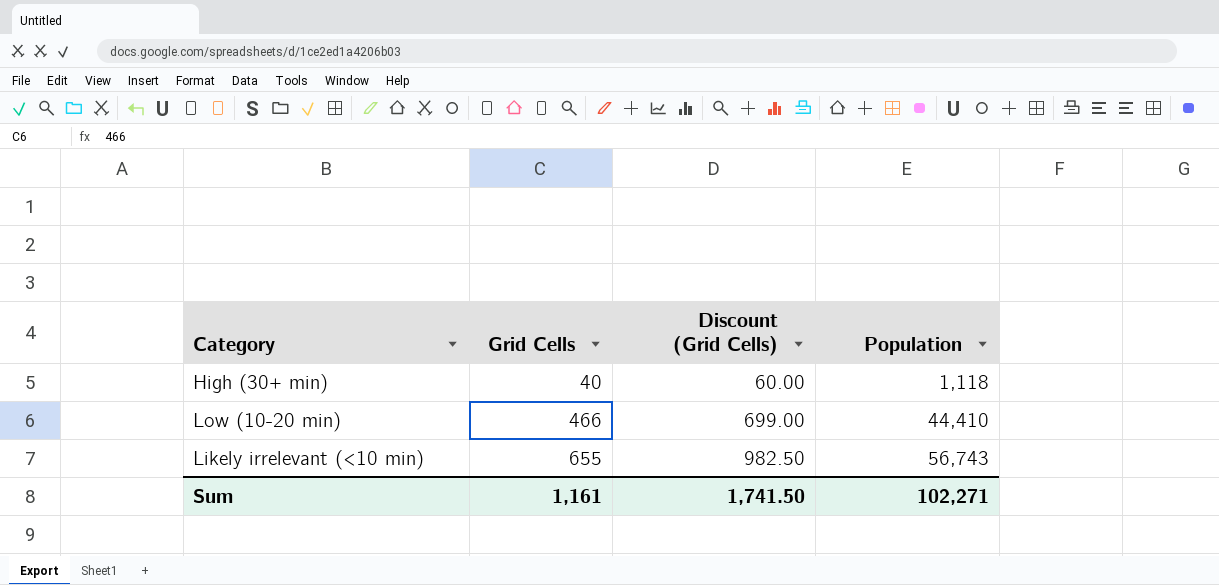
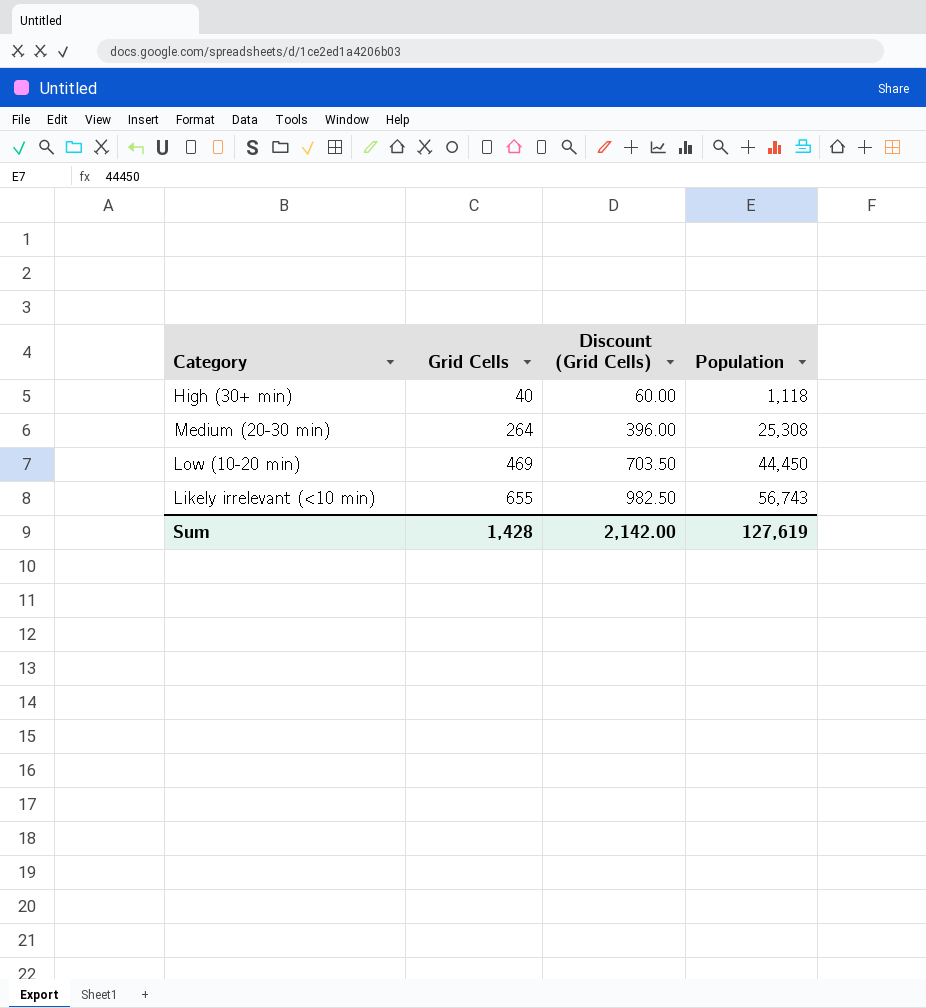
row Medium (20-30 min): none -> 264 | 396.00 | 25,308
Low (10-20 min) | Grid Cells: 466 -> 469
Low (10-20 min) | Discount (Grid Cells): 699.00 -> 703.50
Low (10-20 min) | Population: 44,410 -> 44,450
Sum | Grid Cells: 1,161 -> 1,428
Sum | Discount (Grid Cells): 1,741.50 -> 2,142.00
Sum | Population: 102,271 -> 127,619

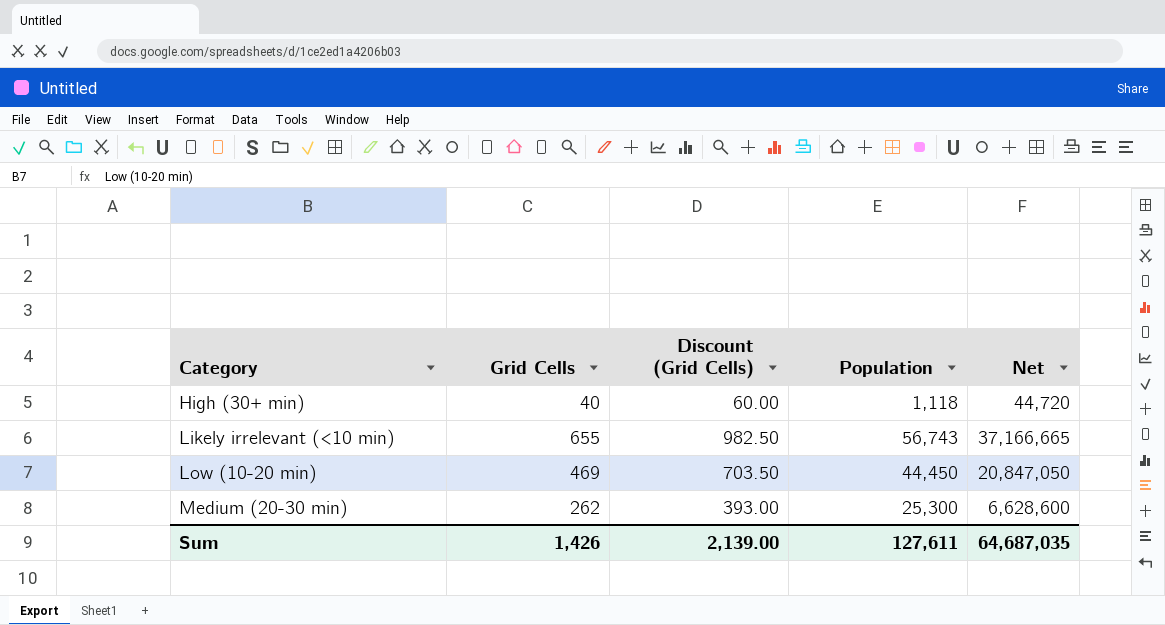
row order: Grid Cells ascending -> Category ascending
column Net | formula: none -> [Grid Cells] * [Population]
Medium (20-30 min) | Grid Cells: 264 -> 262
Medium (20-30 min) | Discount (Grid Cells): 396.00 -> 393.00
Medium (20-30 min) | Population: 25,308 -> 25,300
Sum | Grid Cells: 1,428 -> 1,426
Sum | Discount (Grid Cells): 2,142.00 -> 2,139.00
Sum | Population: 127,619 -> 127,611

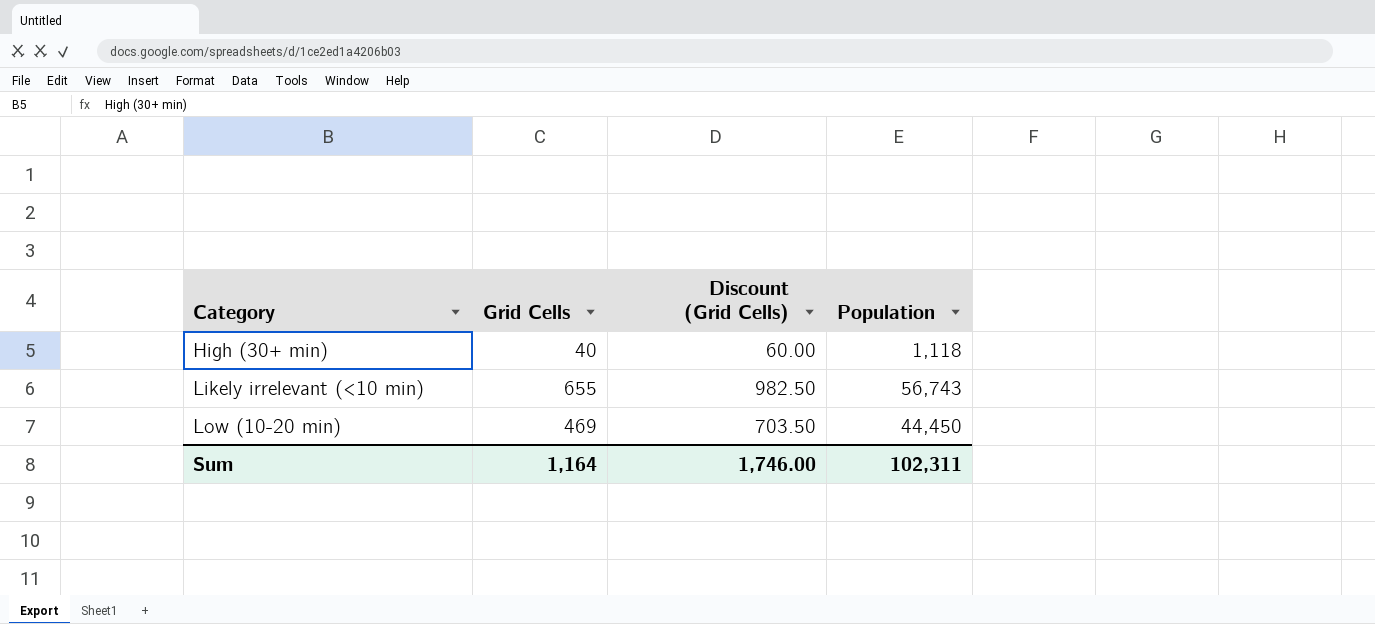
column Net | formula: [Grid Cells] * [Population] -> none
row Medium (20-30 min): 262 | 393.00 | 25,300 | 6,628,600 -> none
Sum | Grid Cells: 1,426 -> 1,164
Sum | Discount (Grid Cells): 2,139.00 -> 1,746.00
Sum | Population: 127,611 -> 102,311

